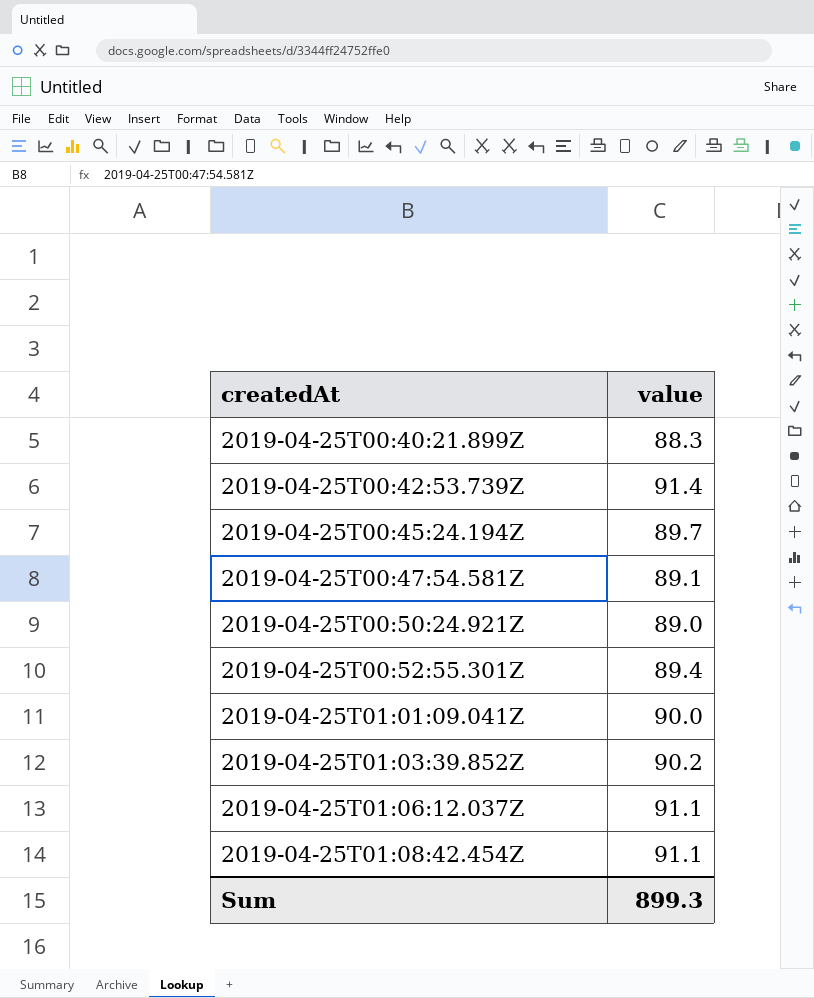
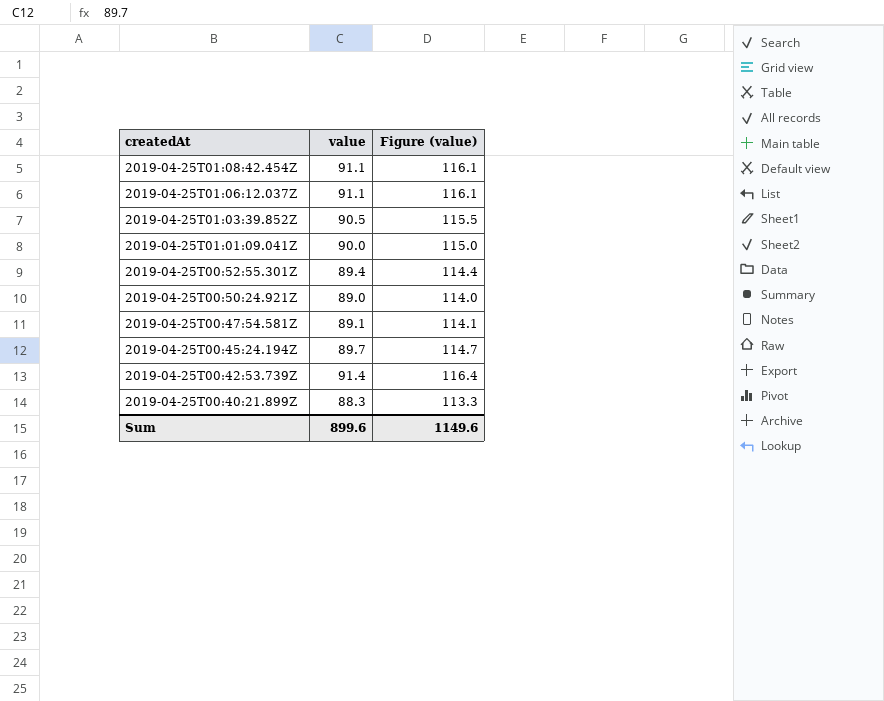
row order: createdAt ascending -> createdAt descending
column Figure (value) | formula: none -> [value] + 25
2019-04-25T01:03:39.852Z | value: 90.2 -> 90.5
Sum | value: 899.3 -> 899.6

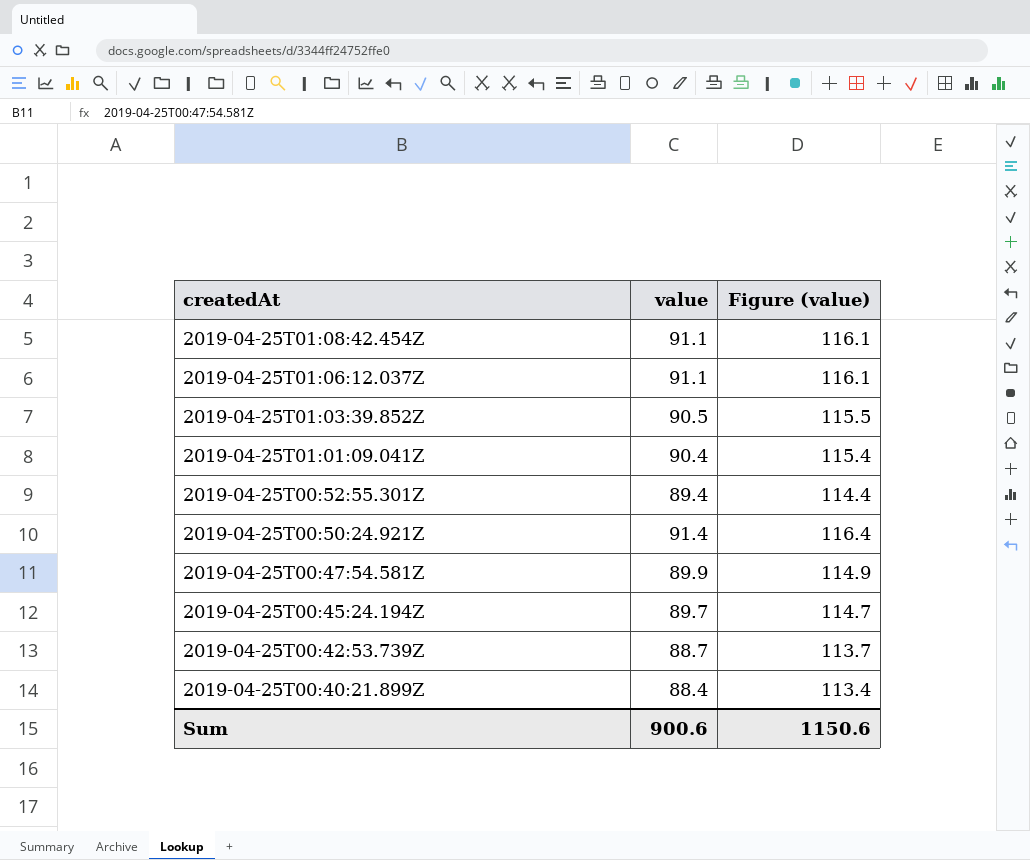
2019-04-25T01:01:09.041Z | value: 90.0 -> 90.4
2019-04-25T01:01:09.041Z | Figure (value): 115.0 -> 115.4
2019-04-25T00:50:24.921Z | value: 89.0 -> 91.4
2019-04-25T00:50:24.921Z | Figure (value): 114.0 -> 116.4
2019-04-25T00:47:54.581Z | value: 89.1 -> 89.9
2019-04-25T00:47:54.581Z | Figure (value): 114.1 -> 114.9
2019-04-25T00:42:53.739Z | value: 91.4 -> 88.7
2019-04-25T00:42:53.739Z | Figure (value): 116.4 -> 113.7
2019-04-25T00:40:21.899Z | value: 88.3 -> 88.4
2019-04-25T00:40:21.899Z | Figure (value): 113.3 -> 113.4
Sum | value: 899.6 -> 900.6
Sum | Figure (value): 1149.6 -> 1150.6

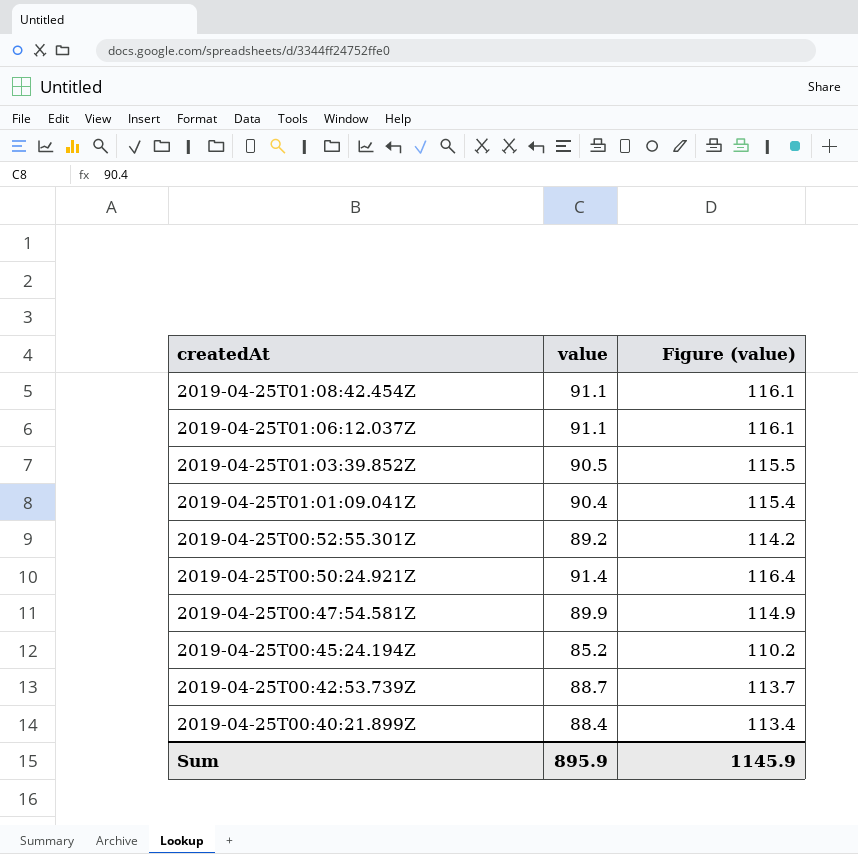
2019-04-25T00:52:55.301Z | value: 89.4 -> 89.2
2019-04-25T00:52:55.301Z | Figure (value): 114.4 -> 114.2
2019-04-25T00:45:24.194Z | value: 89.7 -> 85.2
2019-04-25T00:45:24.194Z | Figure (value): 114.7 -> 110.2
Sum | value: 900.6 -> 895.9
Sum | Figure (value): 1150.6 -> 1145.9

